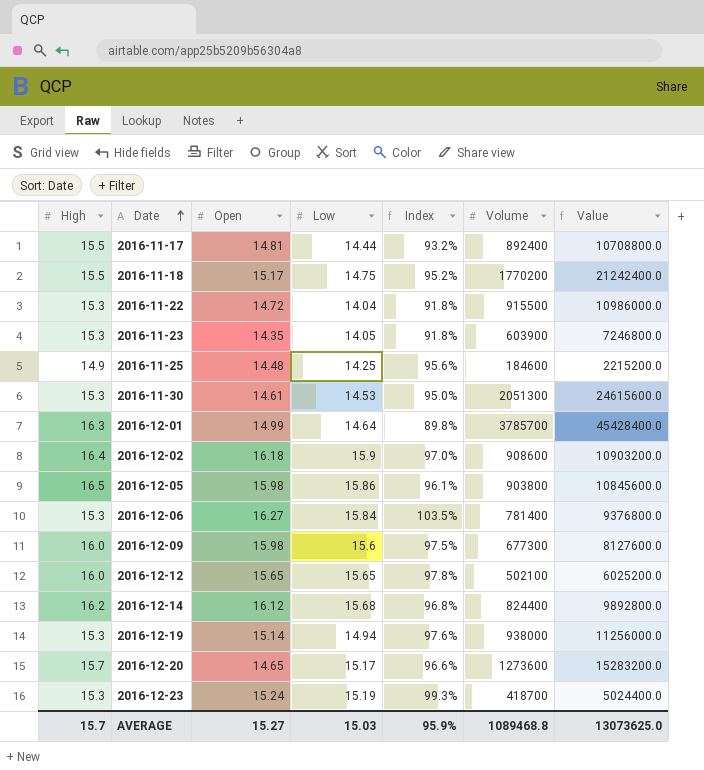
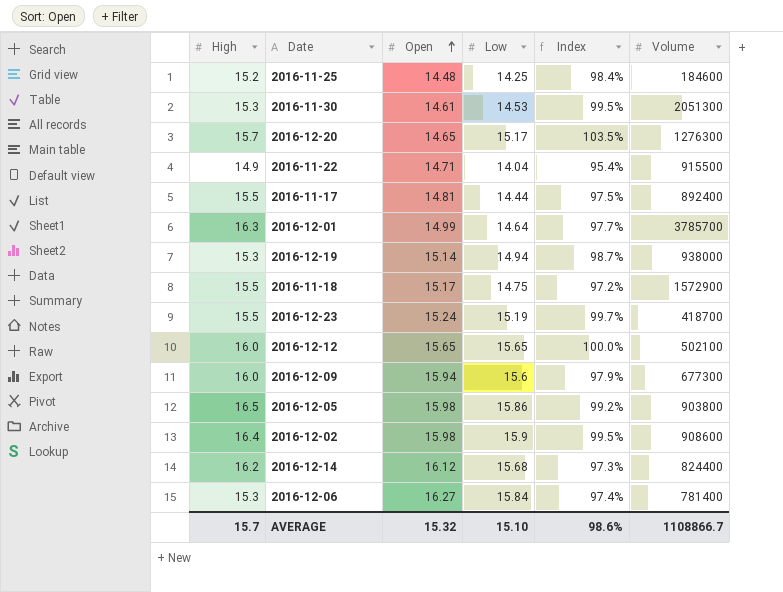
row order: Date ascending -> Open ascending
column Value | formula: [Volume] * 12 -> none
column Index | formula: [Low] / [High] -> [Low] / [Open]
row 2016-11-23: 15.3 | 14.35 | 14.05 | 91.8% | 603900 | 7246800.0 -> none
2016-11-25 | High: 14.9 -> 15.2
2016-12-20 | Volume: 1273600 -> 1276300
2016-11-22 | High: 15.3 -> 14.9
2016-11-22 | Open: 14.72 -> 14.71
2016-11-18 | Volume: 1770200 -> 1572900
2016-12-23 | High: 15.3 -> 15.5
2016-12-09 | Open: 15.98 -> 15.94
2016-12-02 | Open: 16.18 -> 15.98
AVERAGE | Open: 15.27 -> 15.32
AVERAGE | Low: 15.03 -> 15.10
AVERAGE | Index: 95.9% -> 98.6%
AVERAGE | Volume: 1089468.8 -> 1108866.7

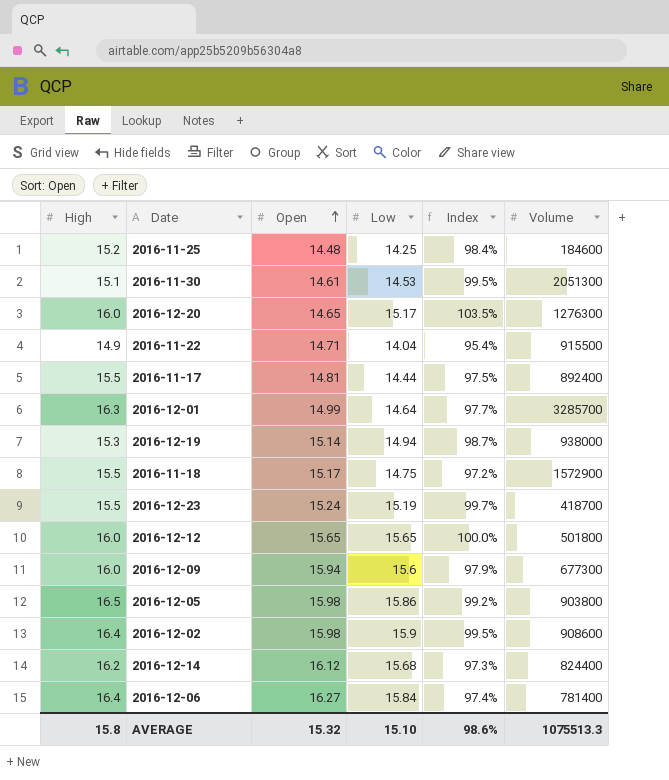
2016-11-30 | High: 15.3 -> 15.1
2016-12-20 | High: 15.7 -> 16.0
2016-12-01 | Volume: 3785700 -> 3285700
2016-12-12 | Volume: 502100 -> 501800
2016-12-06 | High: 15.3 -> 16.4
AVERAGE | High: 15.7 -> 15.8
AVERAGE | Volume: 1108866.7 -> 1075513.3

